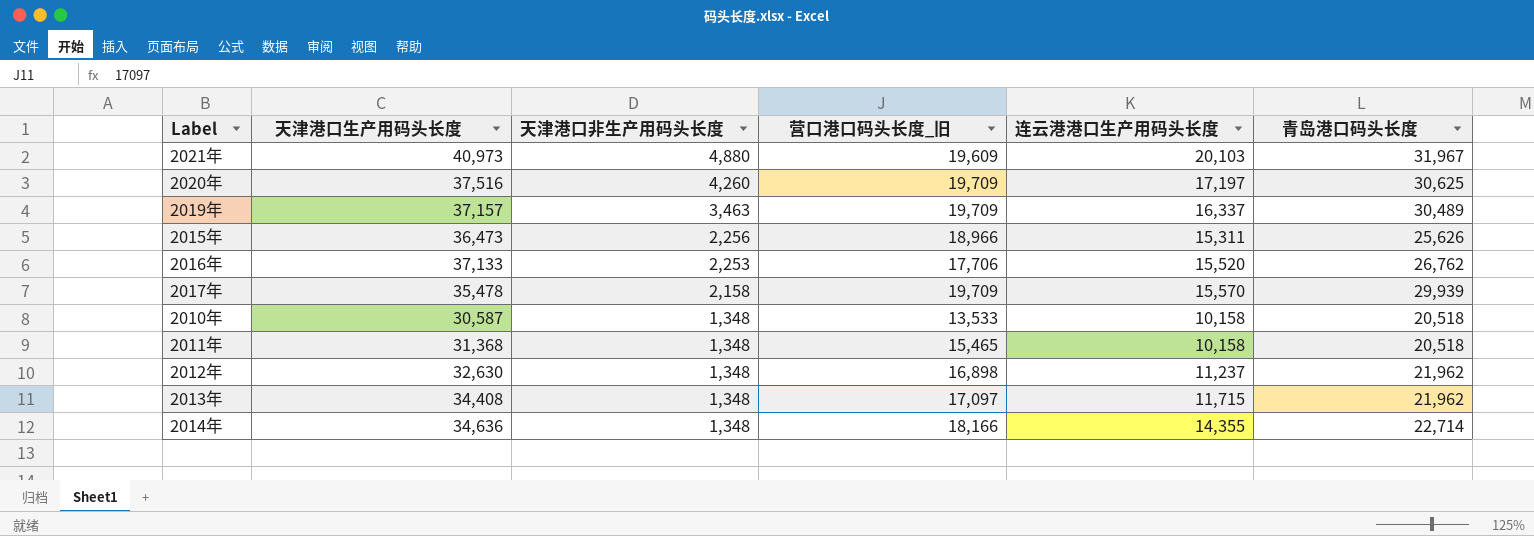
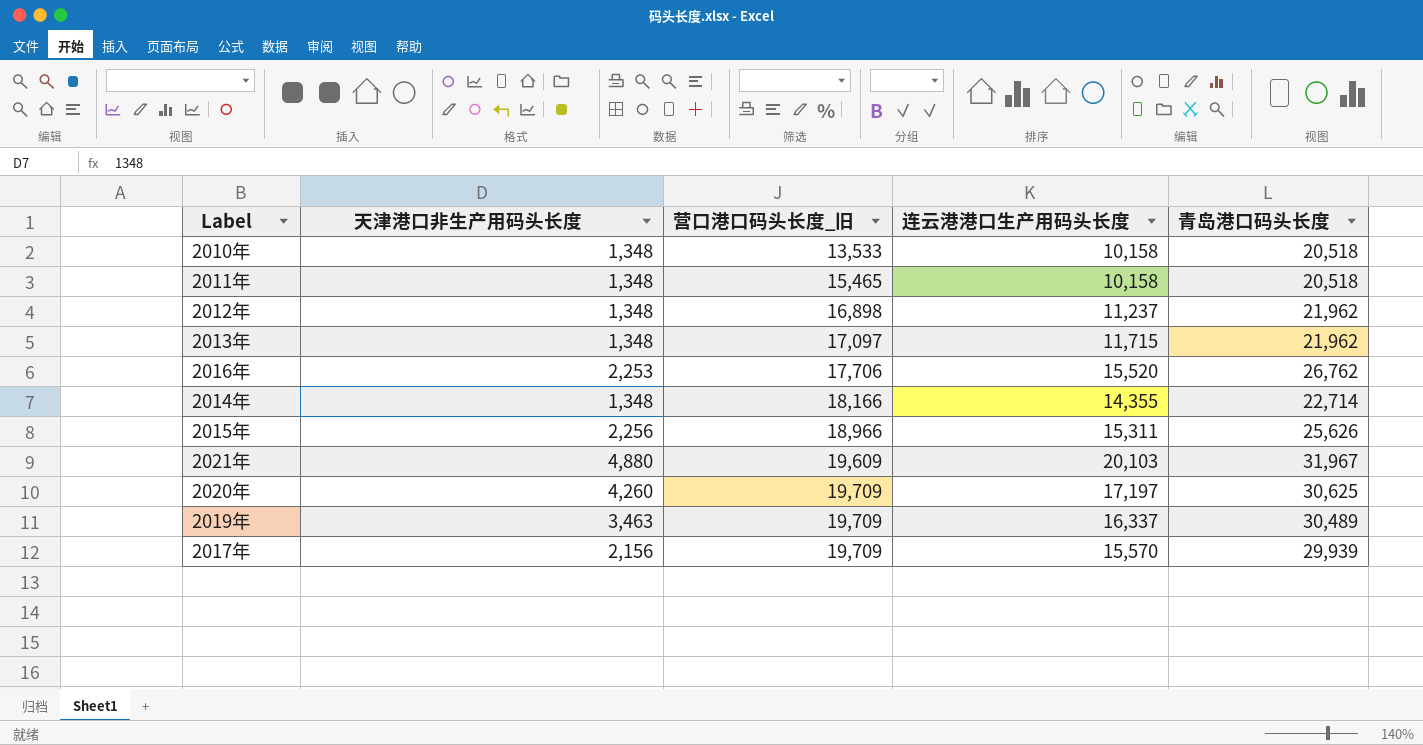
row order: 天津港口非生产用码头长度 descending -> 营口港口码头长度_旧 ascending
column 天津港口生产用码头长度 | position: 2 -> none
2017年 | 天津港口非生产用码头长度: 2,158 -> 2,156

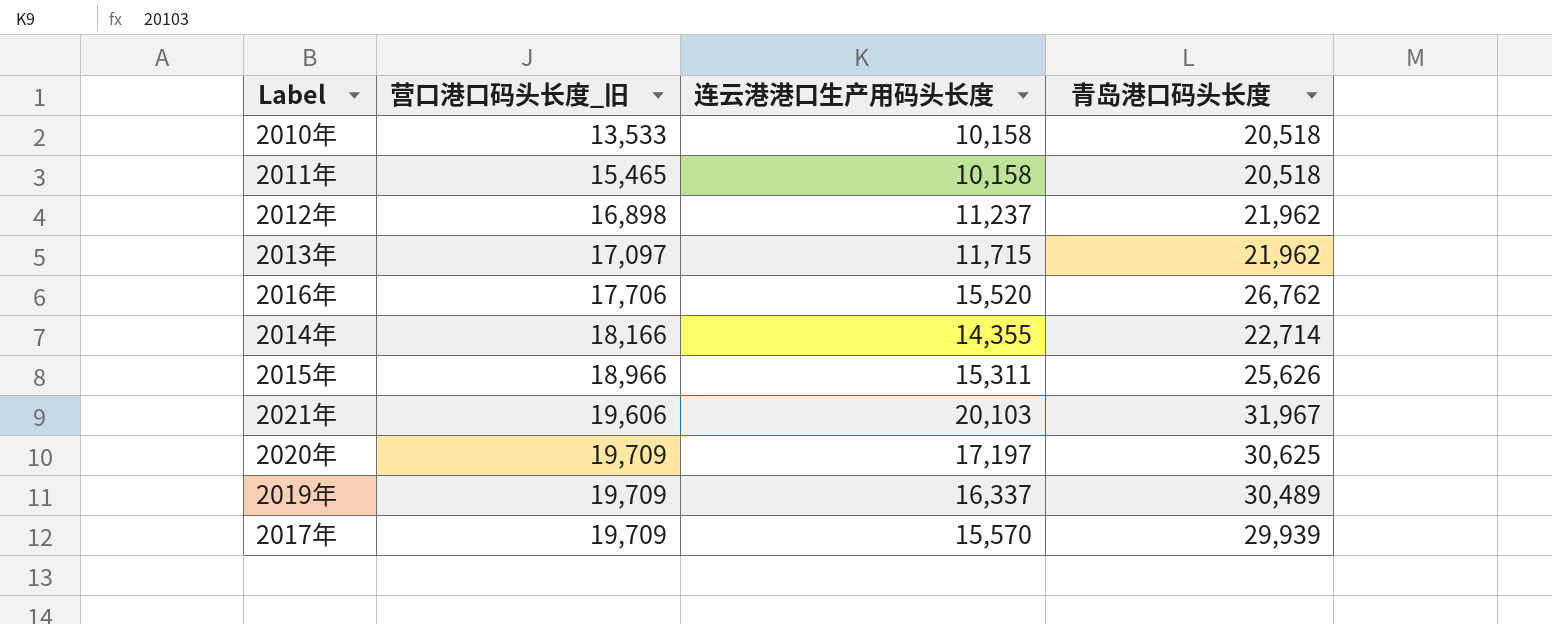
column 天津港口非生产用码头长度 | position: 2 -> none
2021年 | 营口港口码头长度_旧: 19,609 -> 19,606

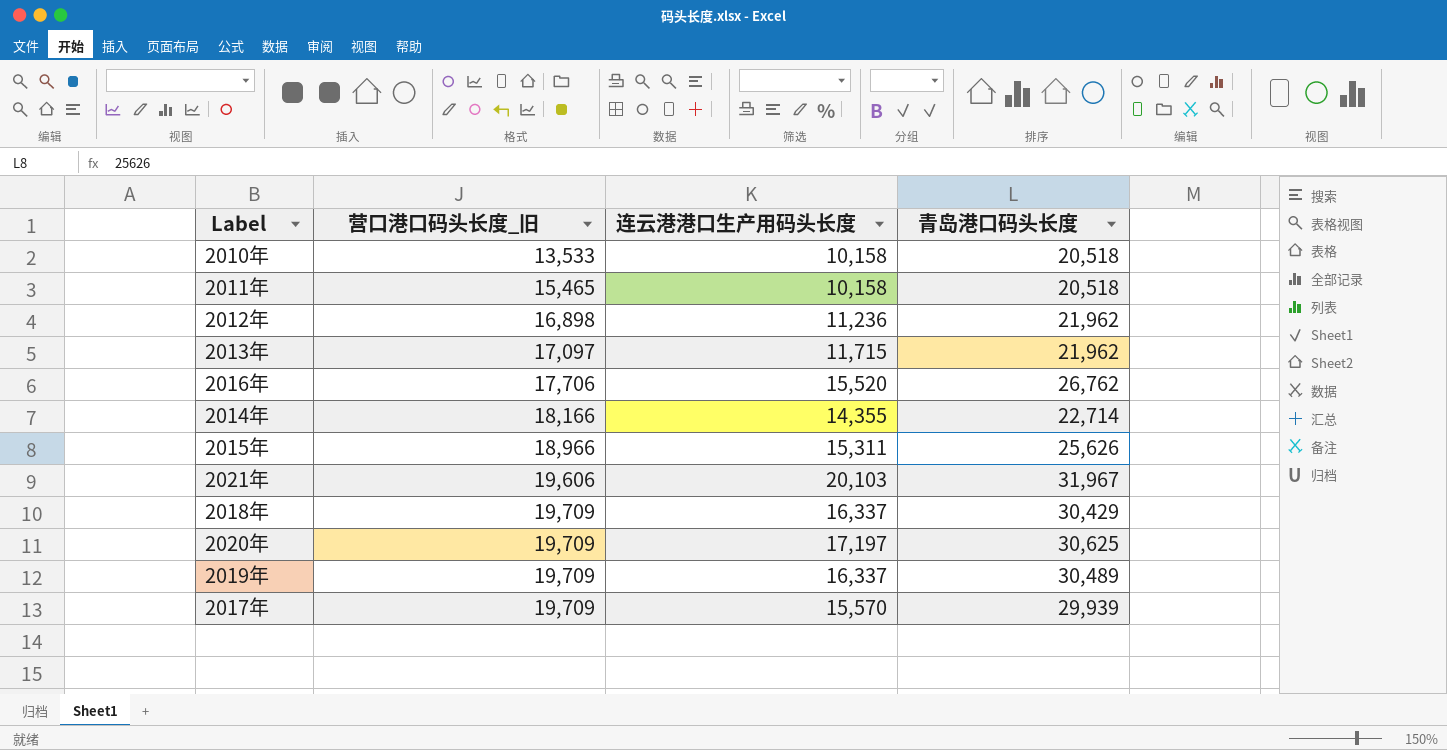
2012年 | 连云港港口生产用码头长度: 11,237 -> 11,236
row 2018年: none -> 19,709 | 16,337 | 30,429

